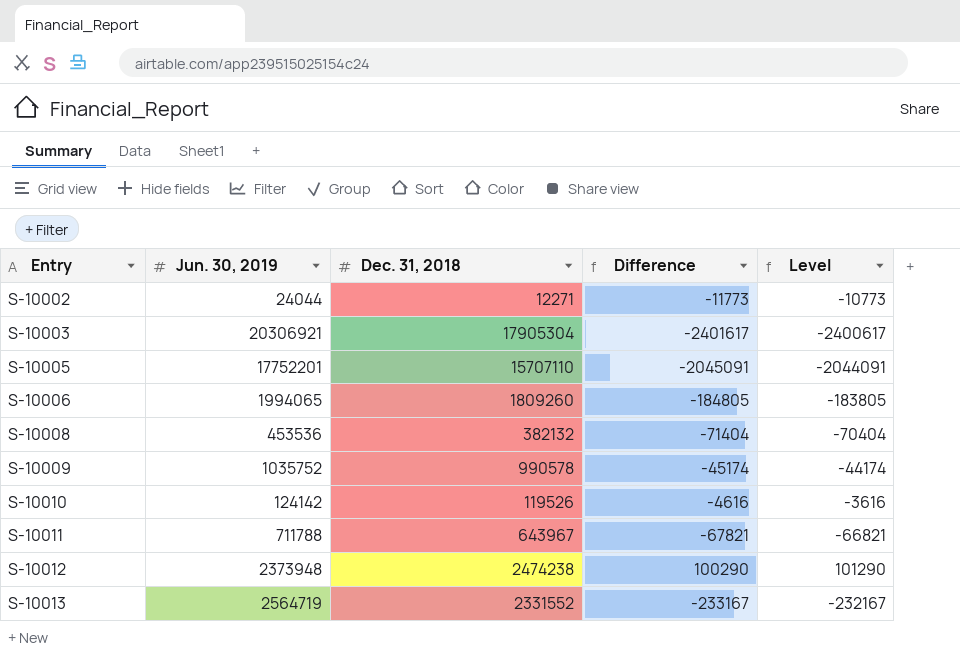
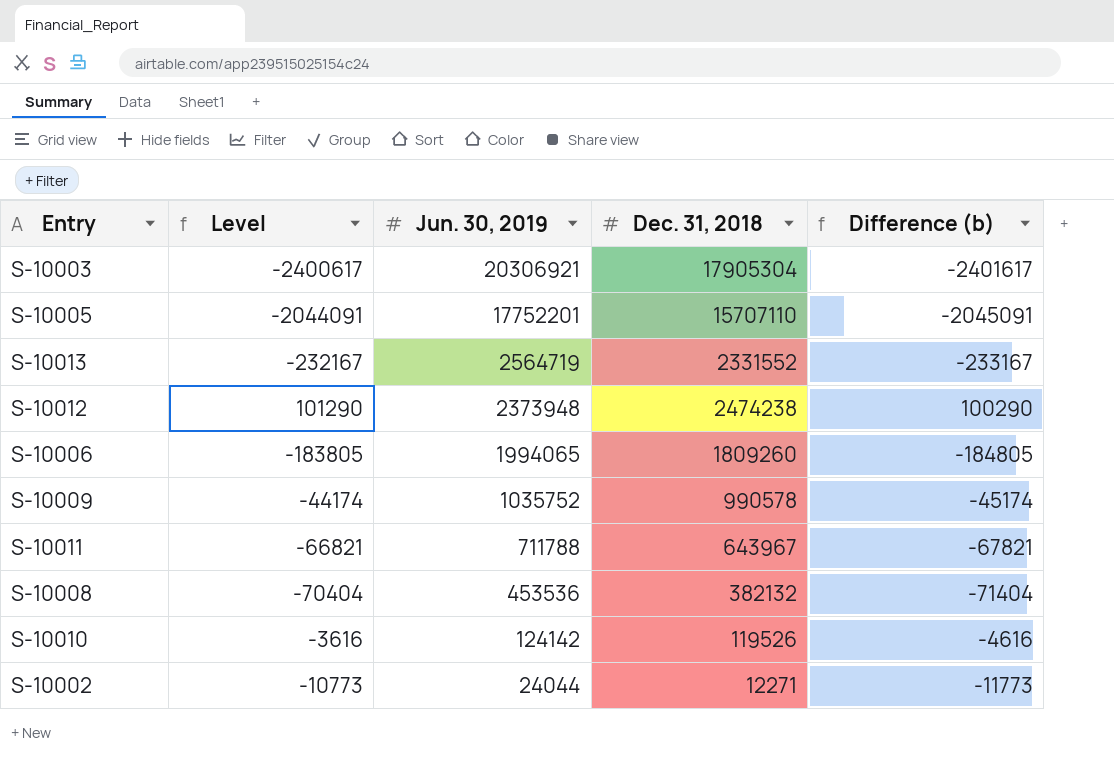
row order: Entry ascending -> Jun. 30, 2019 descending
column Level | position: 5 -> 2
column name: Difference -> Difference (b)

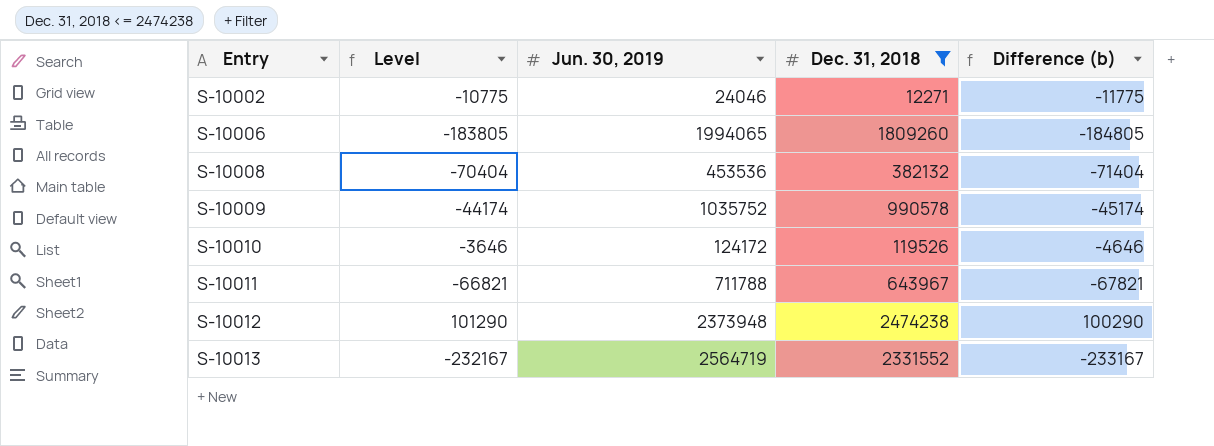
filter: none -> Dec. 31, 2018 <= 2474238
row order: Jun. 30, 2019 descending -> Entry ascending
S-10002 | Level: -10773 -> -10775
S-10002 | Jun. 30, 2019: 24044 -> 24046
S-10002 | Difference (b): -11773 -> -11775
S-10010 | Level: -3616 -> -3646
S-10010 | Jun. 30, 2019: 124142 -> 124172
S-10010 | Difference (b): -4616 -> -4646

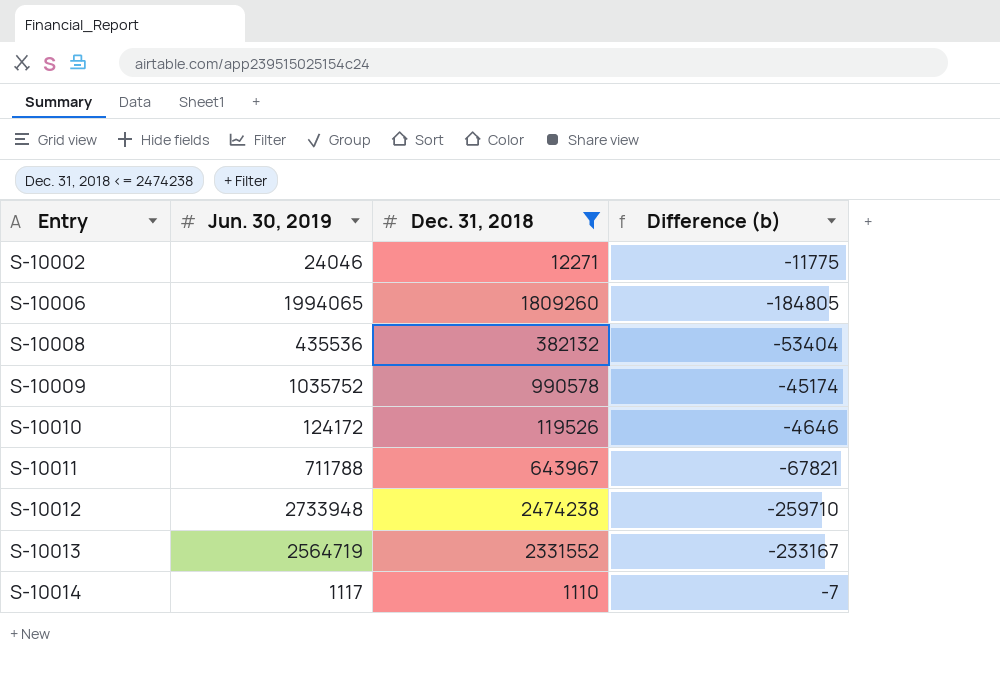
column Level | formula: [Difference (b)] + 1000 -> none
S-10008 | Jun. 30, 2019: 453536 -> 435536
S-10008 | Difference (b): -71404 -> -53404
S-10012 | Jun. 30, 2019: 2373948 -> 2733948
S-10012 | Difference (b): 100290 -> -259710
row S-10014: none -> 1117 | 1110 | -7

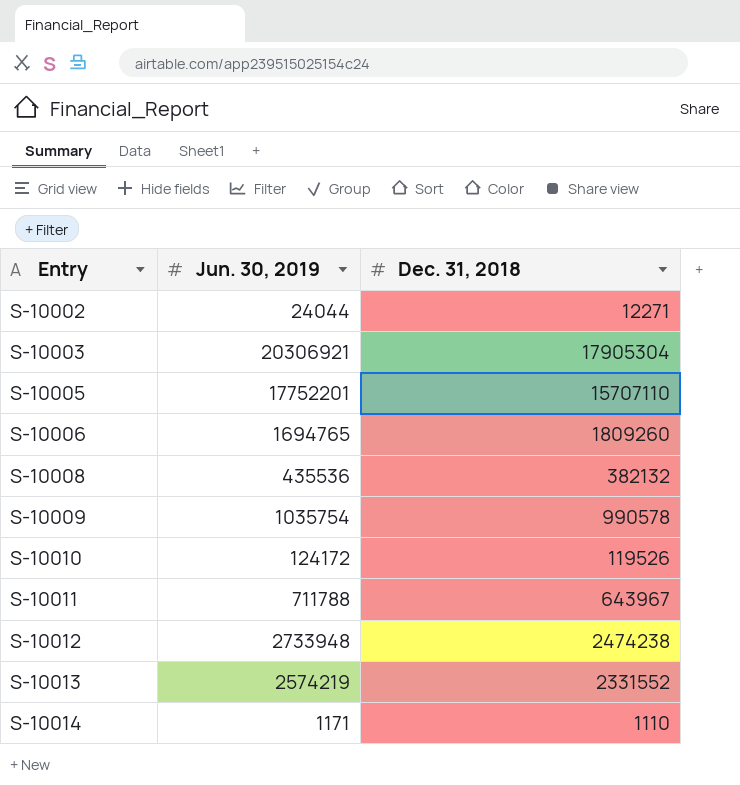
filter: Dec. 31, 2018 <= 2474238 -> none
column Difference (b) | formula: [Dec. 31, 2018] - [Jun. 30, 2019] -> none
S-10002 | Jun. 30, 2019: 24046 -> 24044
S-10006 | Jun. 30, 2019: 1994065 -> 1694765
S-10009 | Jun. 30, 2019: 1035752 -> 1035754
S-10013 | Jun. 30, 2019: 2564719 -> 2574219
S-10014 | Jun. 30, 2019: 1117 -> 1171

